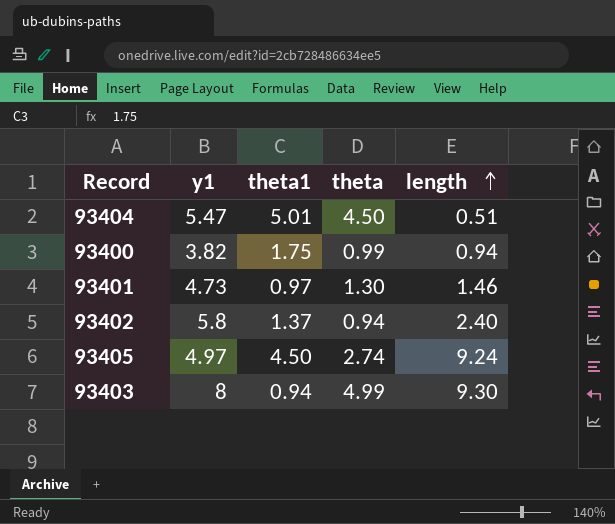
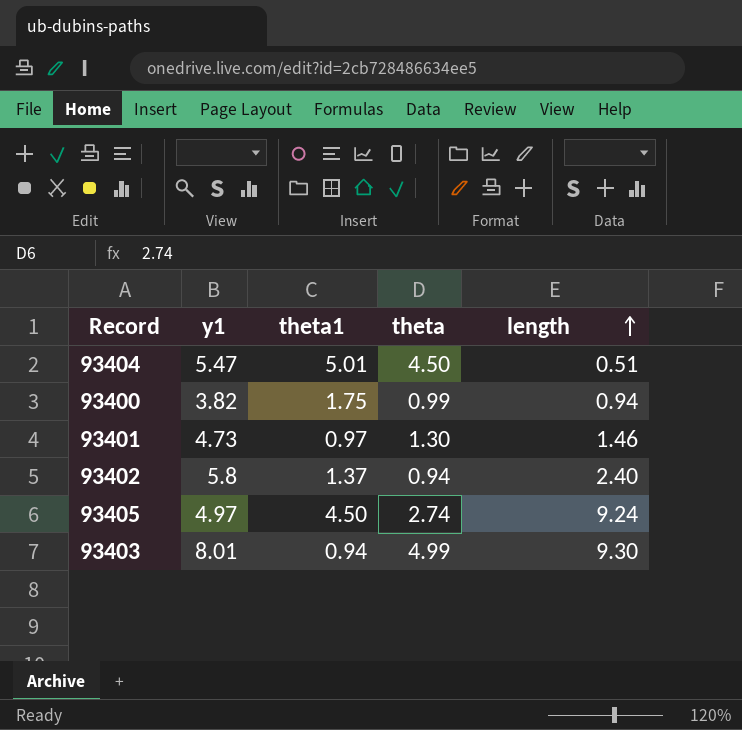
93403 | y1: 8 -> 8.01

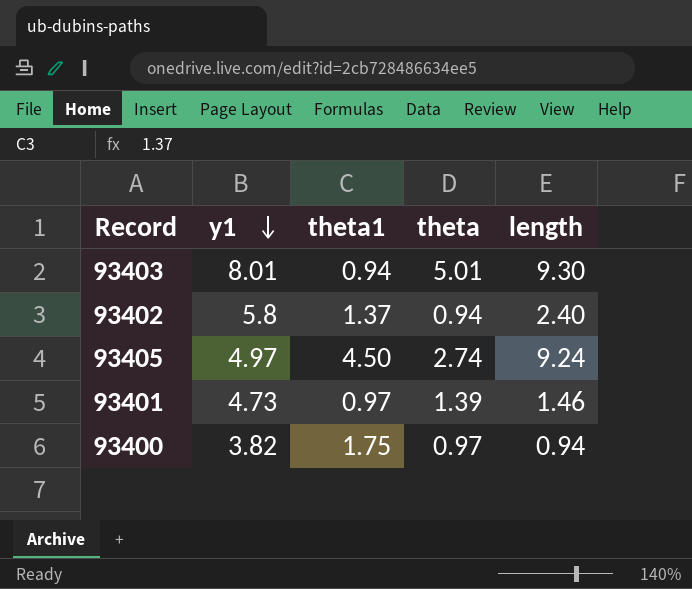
row order: length ascending -> y1 descending
row 93404: 5.47 | 5.01 | 4.50 | 0.51 -> none
93403 | theta: 4.99 -> 5.01
93401 | theta: 1.30 -> 1.39
93400 | theta: 0.99 -> 0.97

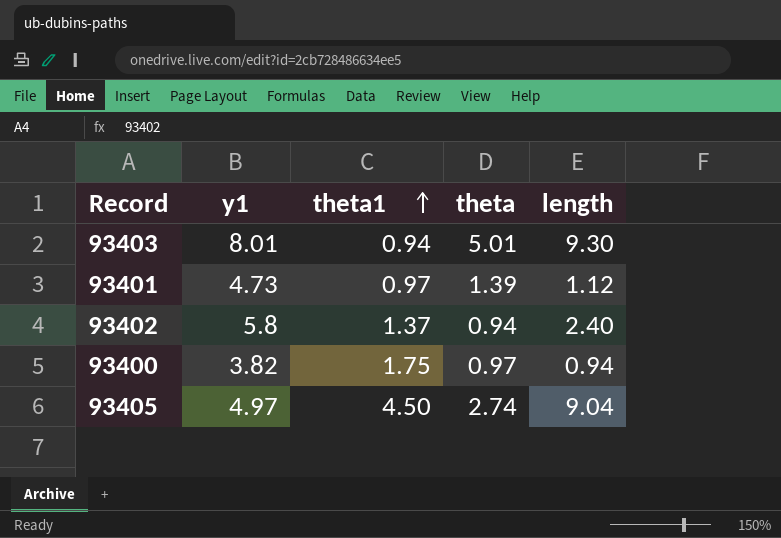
row order: y1 descending -> theta1 ascending
93401 | length: 1.46 -> 1.12
93405 | length: 9.24 -> 9.04

